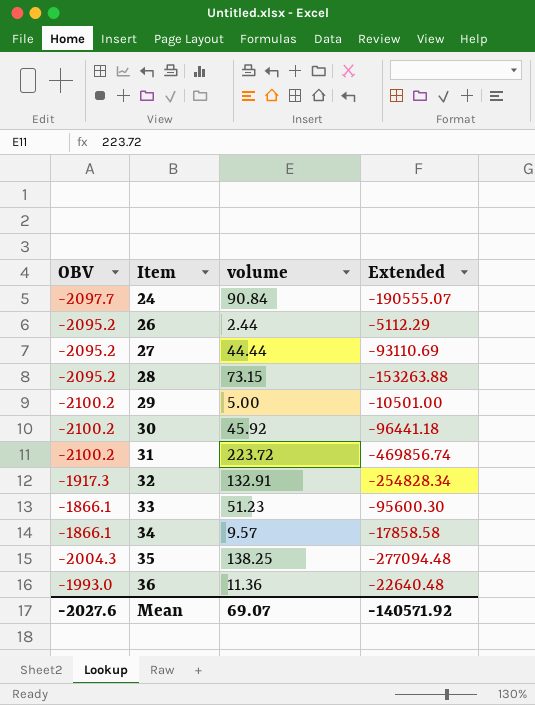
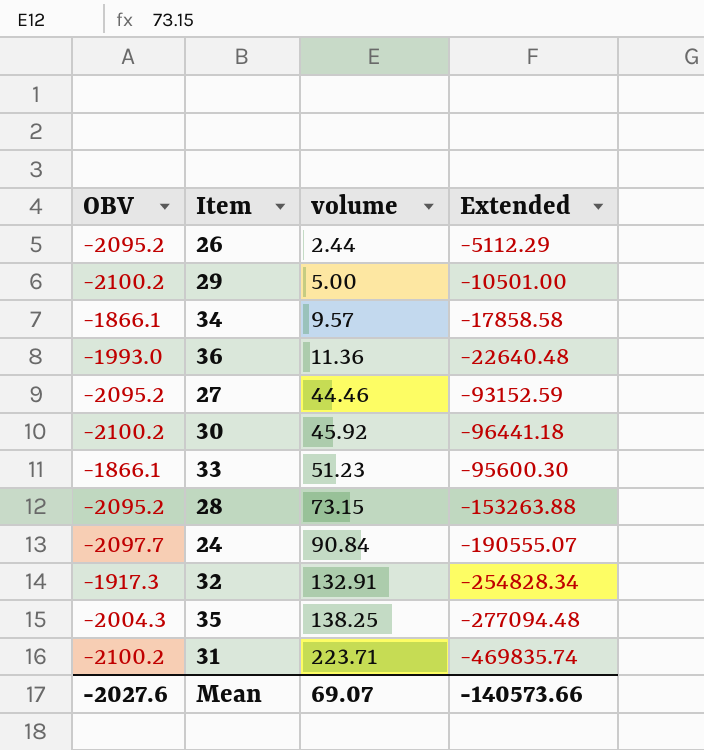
row order: Item ascending -> volume ascending
27 | volume: 44.44 -> 44.46
27 | Extended: -93110.69 -> -93152.59
31 | volume: 223.72 -> 223.71
31 | Extended: -469856.74 -> -469835.74
Mean | Extended: -140571.92 -> -140573.66

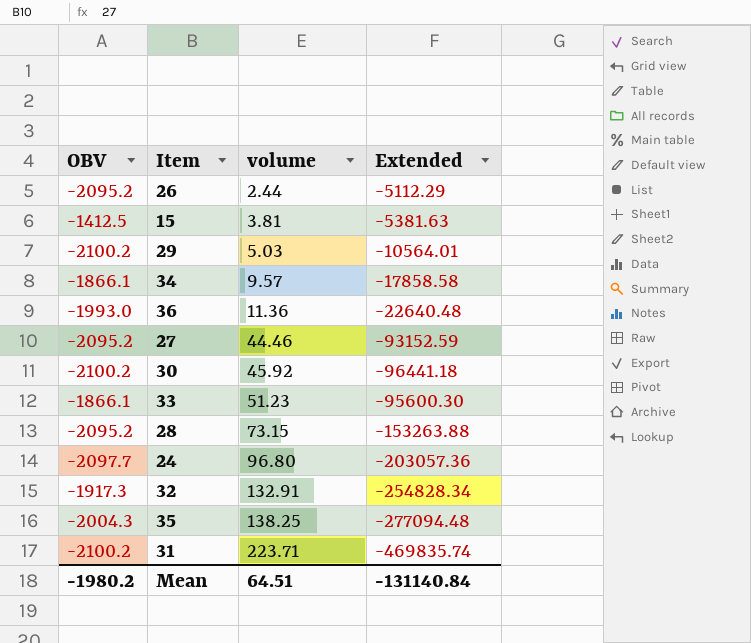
row 15: none -> -1412.5 | 3.81 | -5381.63
29 | volume: 5.00 -> 5.03
29 | Extended: -10501.00 -> -10564.01
24 | volume: 90.84 -> 96.80
24 | Extended: -190555.07 -> -203057.36
Mean | OBV: -2027.6 -> -1980.2
Mean | volume: 69.07 -> 64.51
Mean | Extended: -140573.66 -> -131140.84

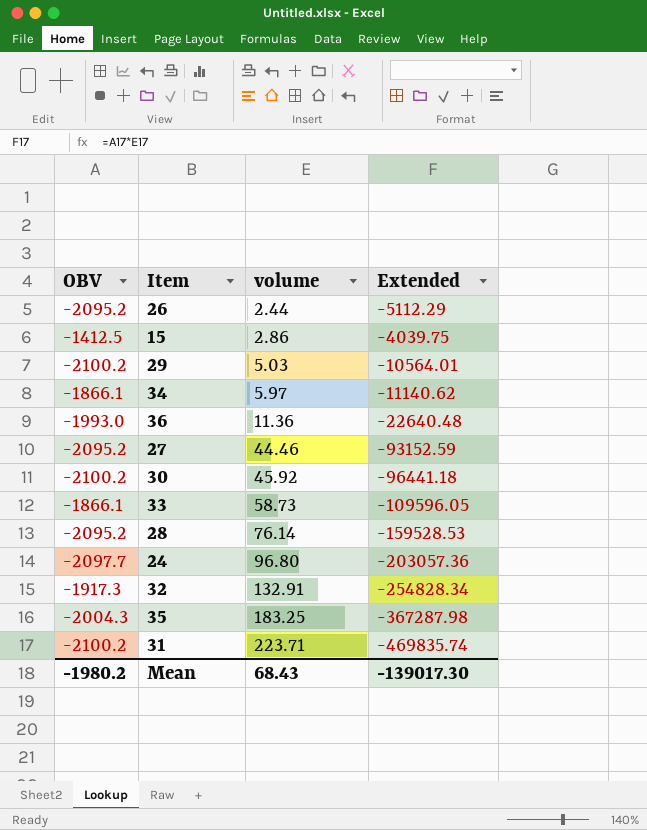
15 | volume: 3.81 -> 2.86
15 | Extended: -5381.63 -> -4039.75
34 | volume: 9.57 -> 5.97
34 | Extended: -17858.58 -> -11140.62
33 | volume: 51.23 -> 58.73
33 | Extended: -95600.30 -> -109596.05
28 | volume: 73.15 -> 76.14
28 | Extended: -153263.88 -> -159528.53
35 | volume: 138.25 -> 183.25
35 | Extended: -277094.48 -> -367287.98
Mean | volume: 64.51 -> 68.43
Mean | Extended: -131140.84 -> -139017.30

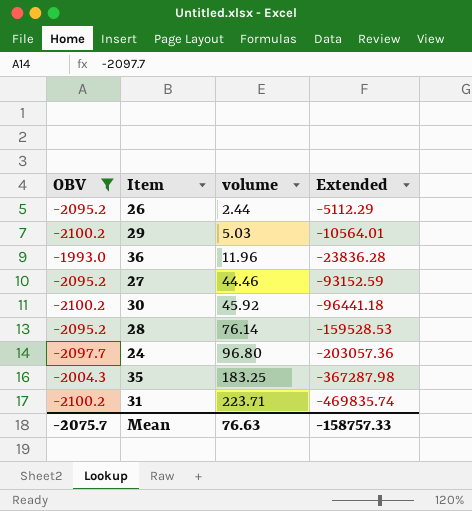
filter: none -> OBV <= -1993.0
36 | volume: 11.36 -> 11.96
36 | Extended: -22640.48 -> -23836.28
Mean | OBV: -1980.2 -> -2075.7
Mean | volume: 68.43 -> 76.63
Mean | Extended: -139017.30 -> -158757.33

